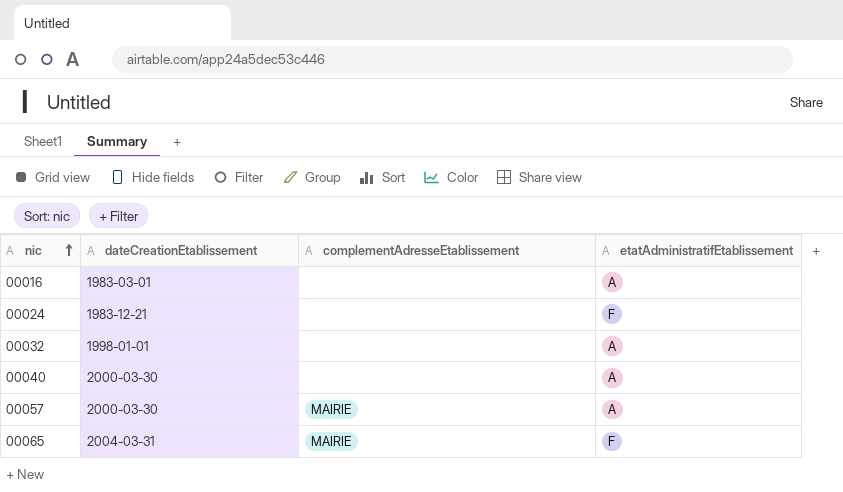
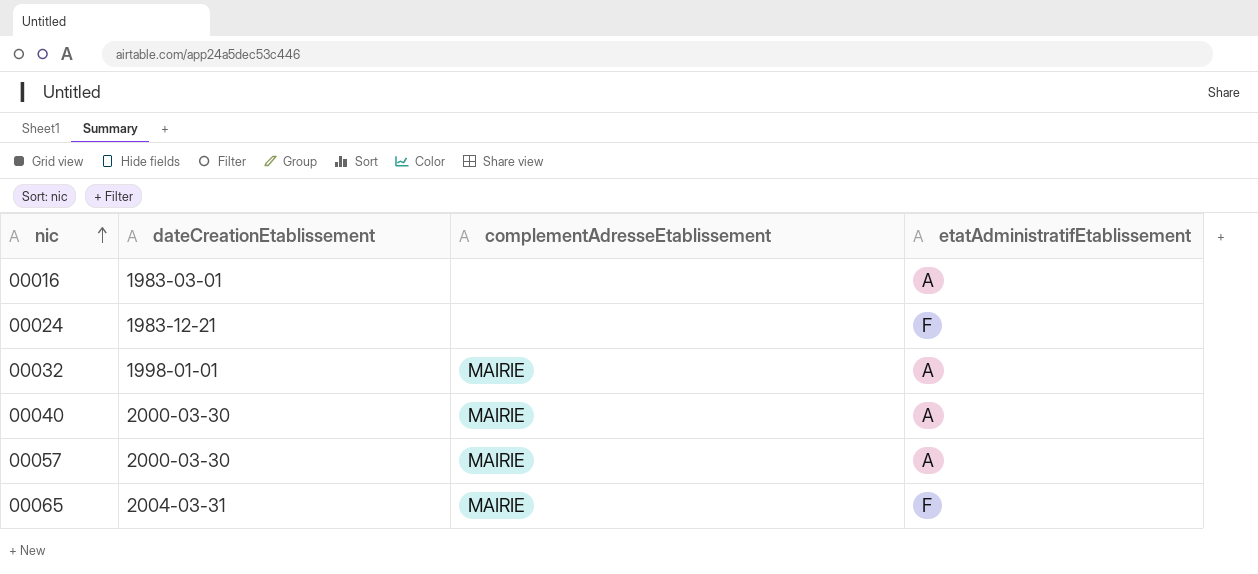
00032 | complementAdresseEtablissement: none -> MAIRIE
00040 | complementAdresseEtablissement: none -> MAIRIE

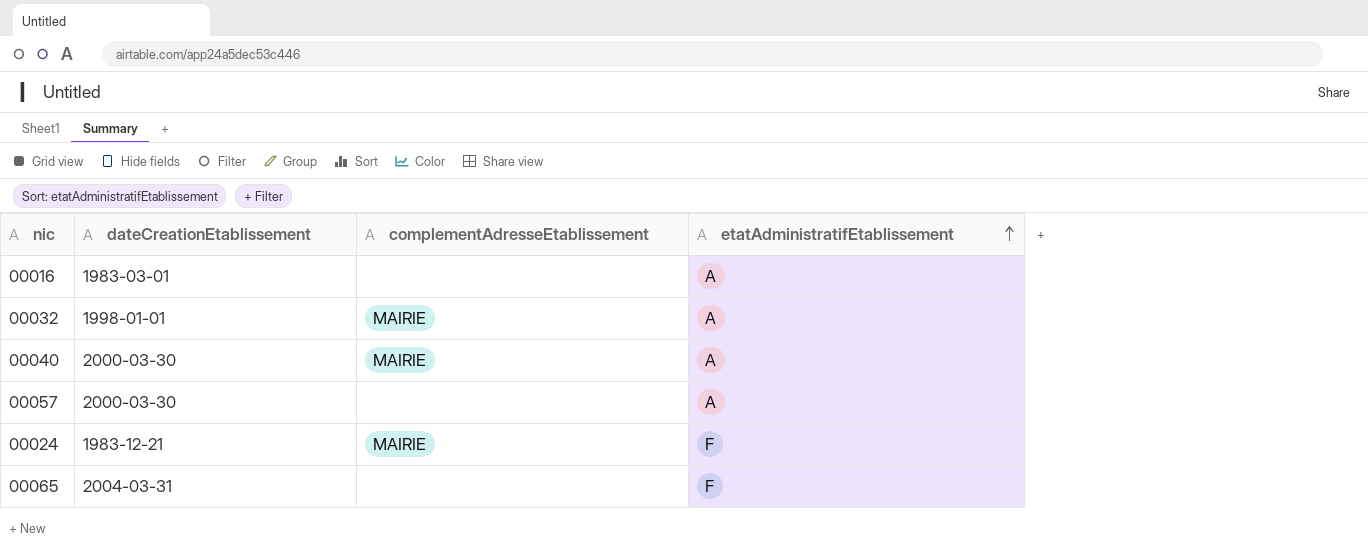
row order: nic ascending -> etatAdministratifEtablissement ascending
00057 | complementAdresseEtablissement: MAIRIE -> none
00024 | complementAdresseEtablissement: none -> MAIRIE
00065 | complementAdresseEtablissement: MAIRIE -> none

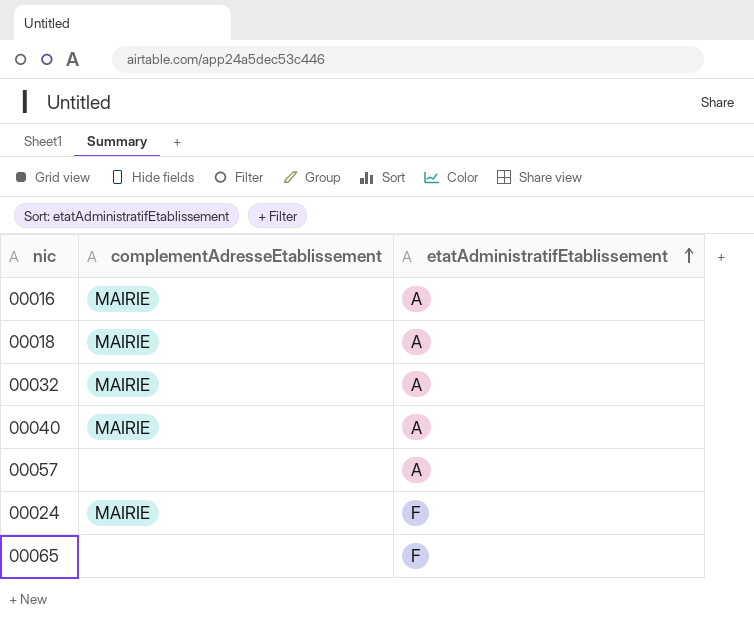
column dateCreationEtablissement | position: 2 -> none
00016 | complementAdresseEtablissement: none -> MAIRIE
row 00018: none -> MAIRIE | A

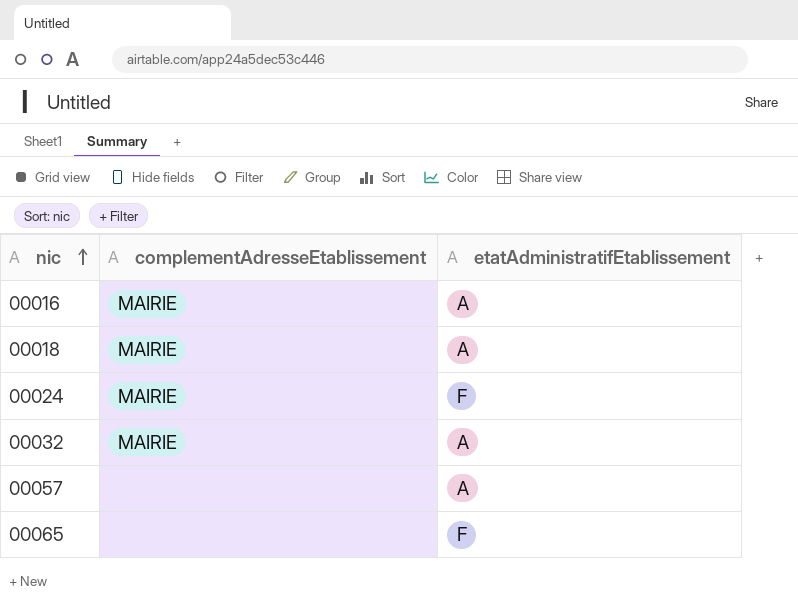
row order: etatAdministratifEtablissement ascending -> nic ascending
row 00040: MAIRIE | A -> none

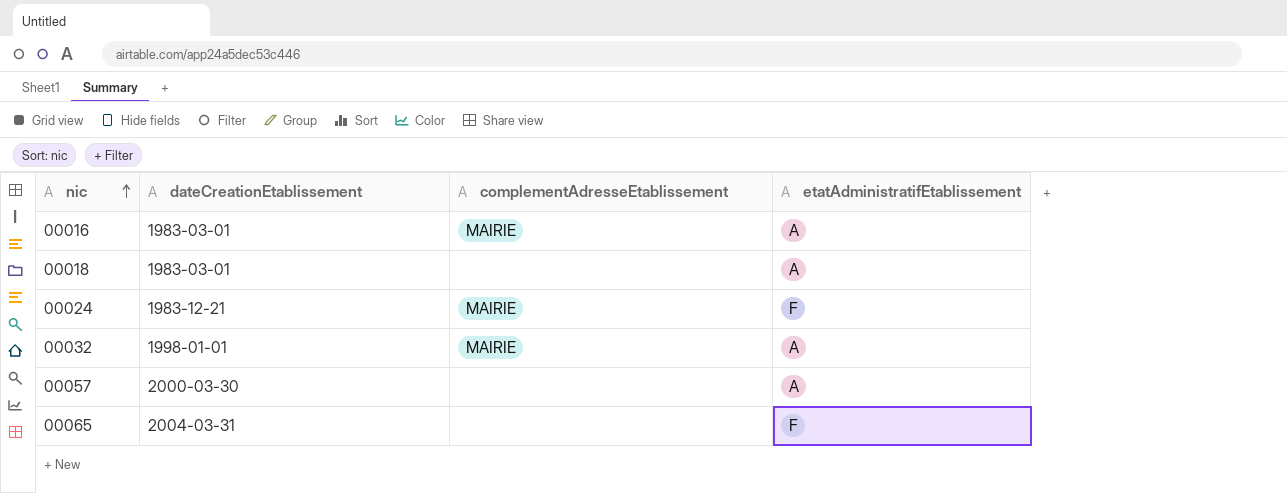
column dateCreationEtablissement | position: none -> 2
00018 | complementAdresseEtablissement: MAIRIE -> none

